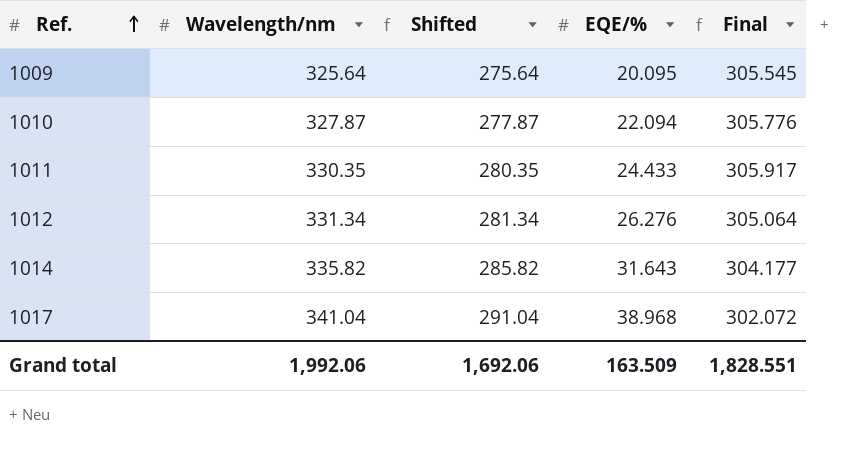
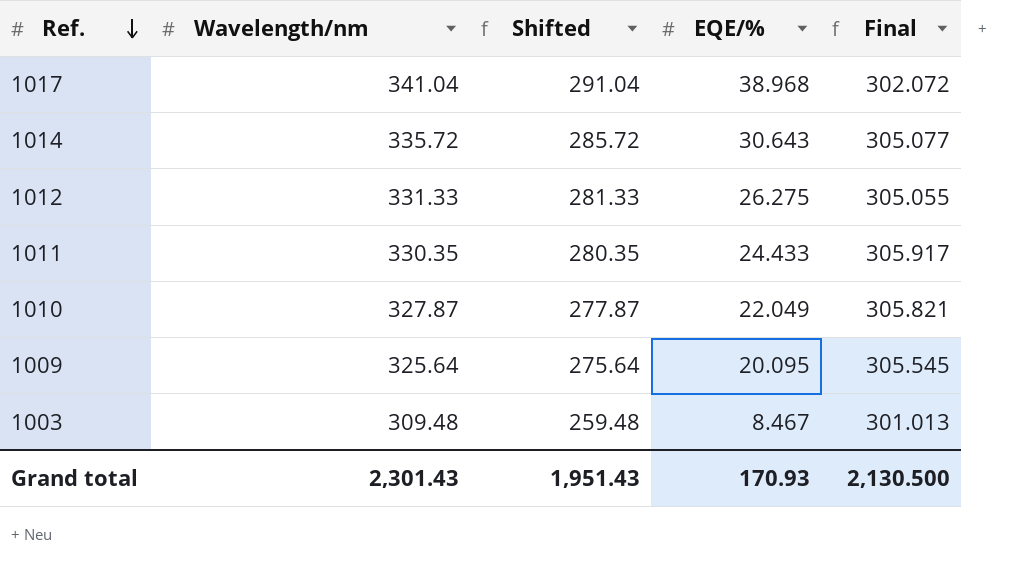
row order: Ref. ascending -> Ref. descending
1014 | Wavelength/nm: 335.82 -> 335.72
1014 | Shifted: 285.82 -> 285.72
1014 | EQE/%: 31.643 -> 30.643
1014 | Final: 304.177 -> 305.077
1012 | Wavelength/nm: 331.34 -> 331.33
1012 | Shifted: 281.34 -> 281.33
1012 | EQE/%: 26.276 -> 26.275
1012 | Final: 305.064 -> 305.055
1010 | EQE/%: 22.094 -> 22.049
1010 | Final: 305.776 -> 305.821
row 1003: none -> 309.48 | 259.48 | 8.467 | 301.013
Grand total | Wavelength/nm: 1,992.06 -> 2,301.43
Grand total | Shifted: 1,692.06 -> 1,951.43
Grand total | EQE/%: 163.509 -> 170.93
Grand total | Final: 1,828.551 -> 2,130.500

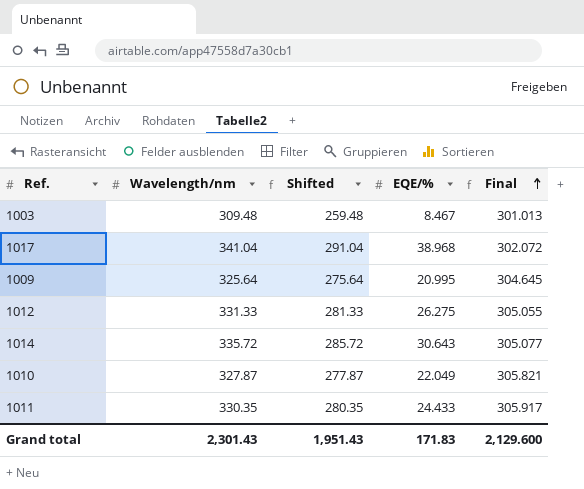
row order: Ref. descending -> Final ascending
1009 | EQE/%: 20.095 -> 20.995
1009 | Final: 305.545 -> 304.645
Grand total | EQE/%: 170.93 -> 171.83
Grand total | Final: 2,130.500 -> 2,129.600

